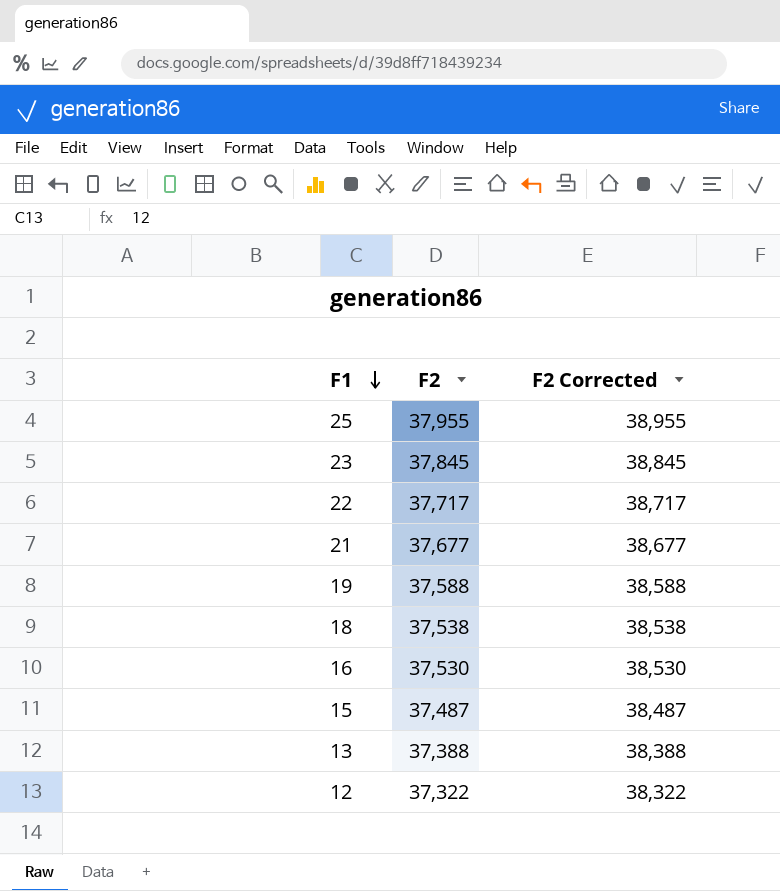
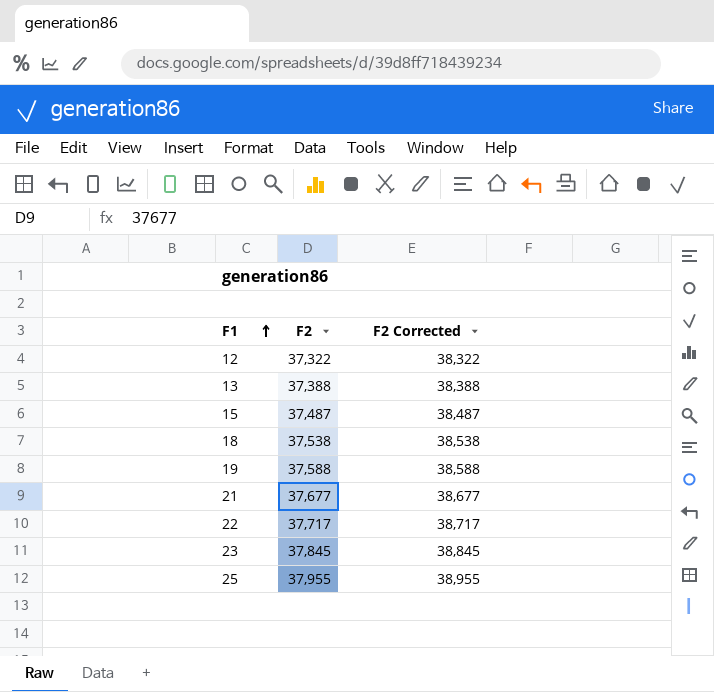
row order: F1 descending -> F1 ascending
row 16: 37,530 | 38,530 -> none

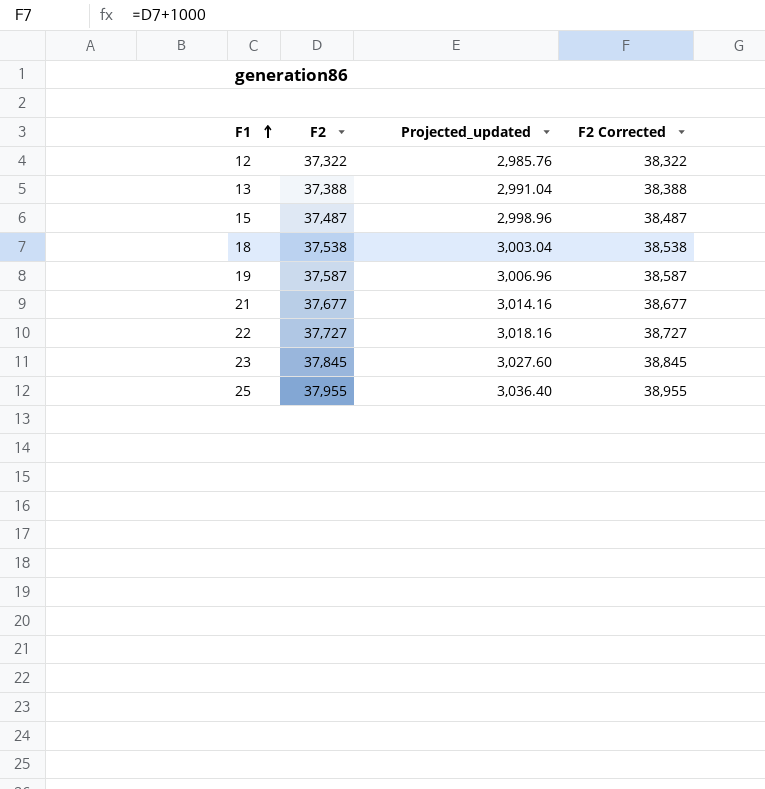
column Projected_updated | formula: none -> [F2] * 0.08
19 | F2: 37,588 -> 37,587
19 | F2 Corrected: 38,588 -> 38,587
22 | F2: 37,717 -> 37,727
22 | F2 Corrected: 38,717 -> 38,727

